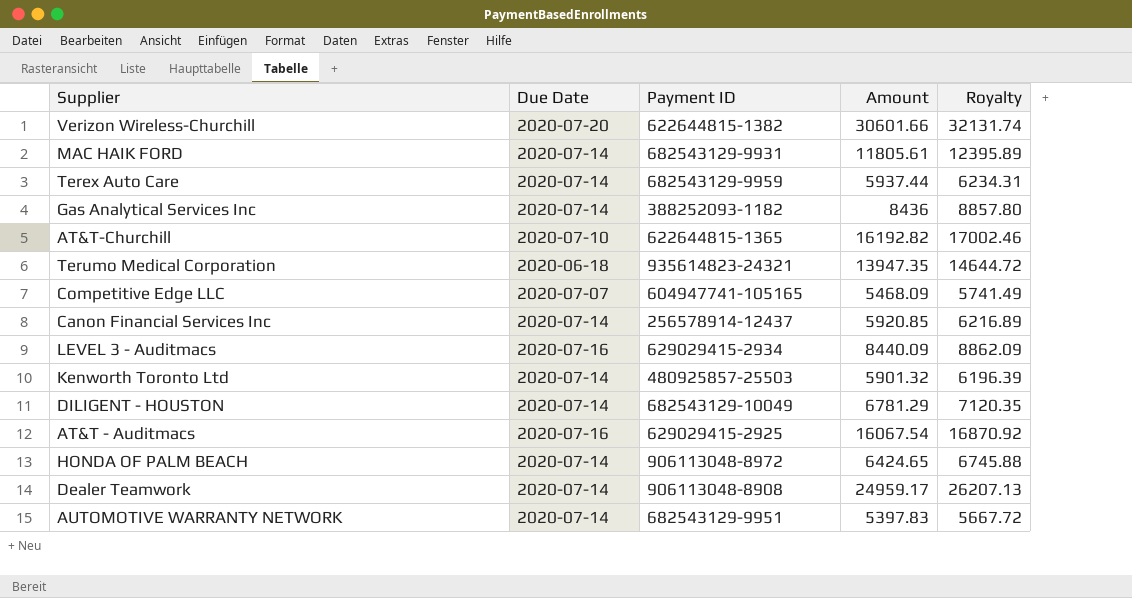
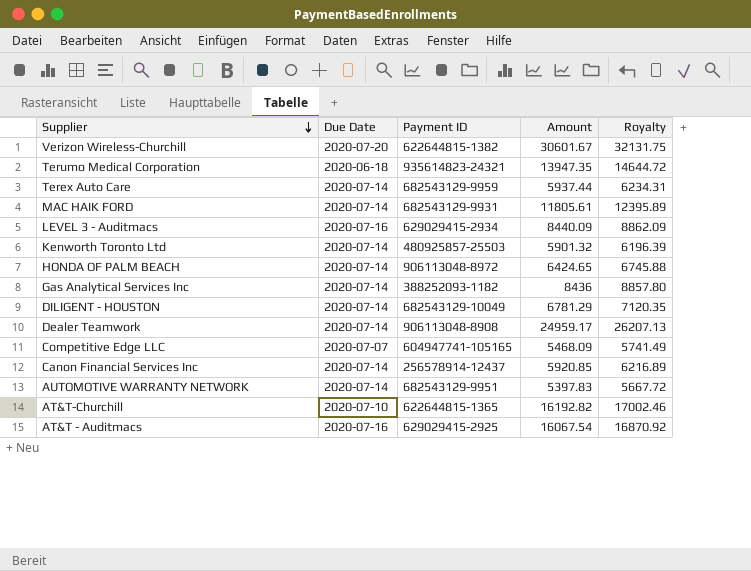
row order: none -> Supplier descending
Verizon Wireless-Churchill | Amount: 30601.66 -> 30601.67
Verizon Wireless-Churchill | Royalty: 32131.74 -> 32131.75

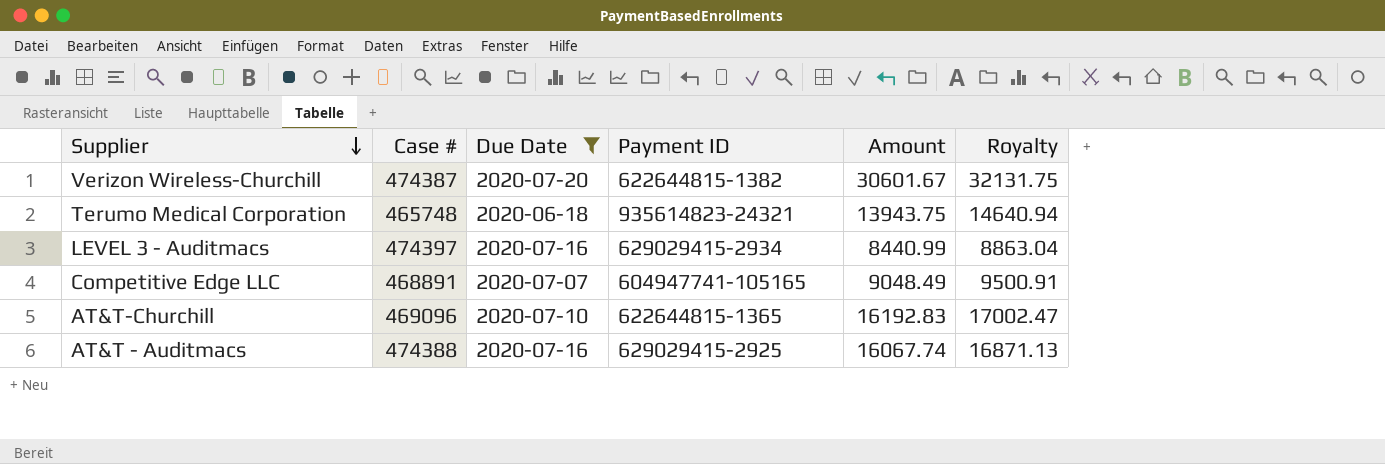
filter: none -> Due Date != 2020-07-14
column Case # | position: none -> 2
Terumo Medical Corporation | Amount: 13947.35 -> 13943.75
Terumo Medical Corporation | Royalty: 14644.72 -> 14640.94
LEVEL 3 - Auditmacs | Amount: 8440.09 -> 8440.99
LEVEL 3 - Auditmacs | Royalty: 8862.09 -> 8863.04
Competitive Edge LLC | Amount: 5468.09 -> 9048.49
Competitive Edge LLC | Royalty: 5741.49 -> 9500.91
AT&T-Churchill | Amount: 16192.82 -> 16192.83
AT&T-Churchill | Royalty: 17002.46 -> 17002.47
AT&T - Auditmacs | Amount: 16067.54 -> 16067.74
AT&T - Auditmacs | Royalty: 16870.92 -> 16871.13

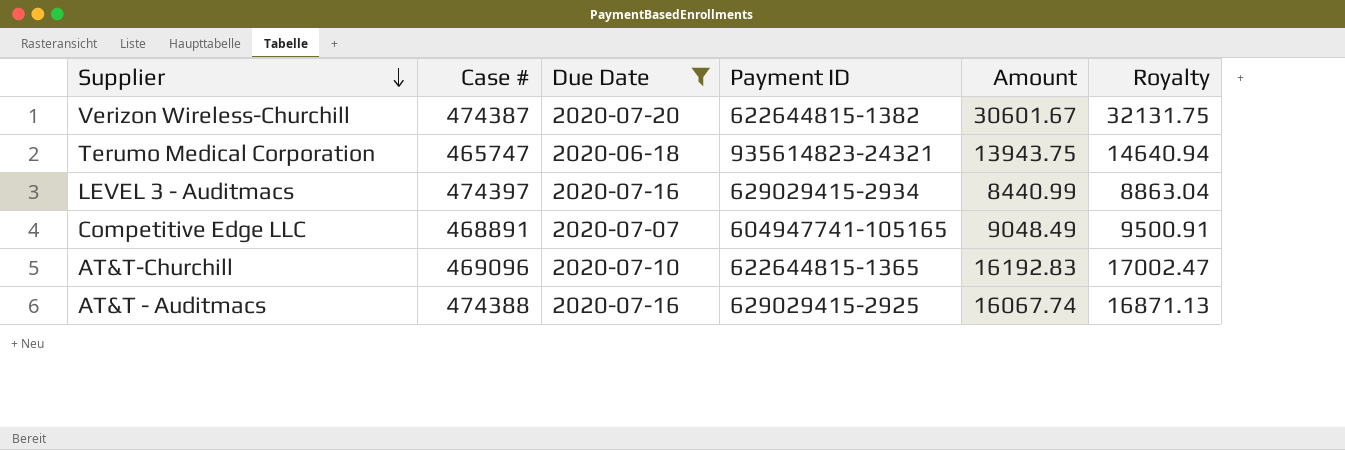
Terumo Medical Corporation | Case #: 465748 -> 465747

